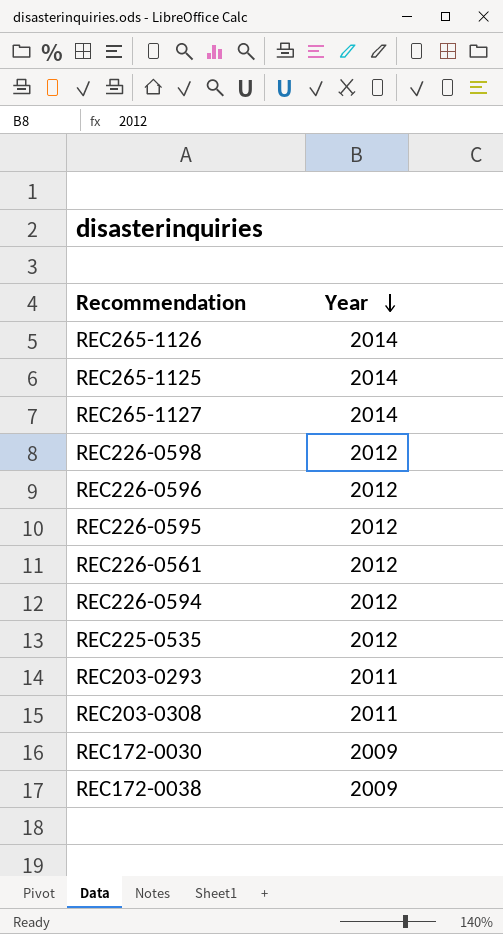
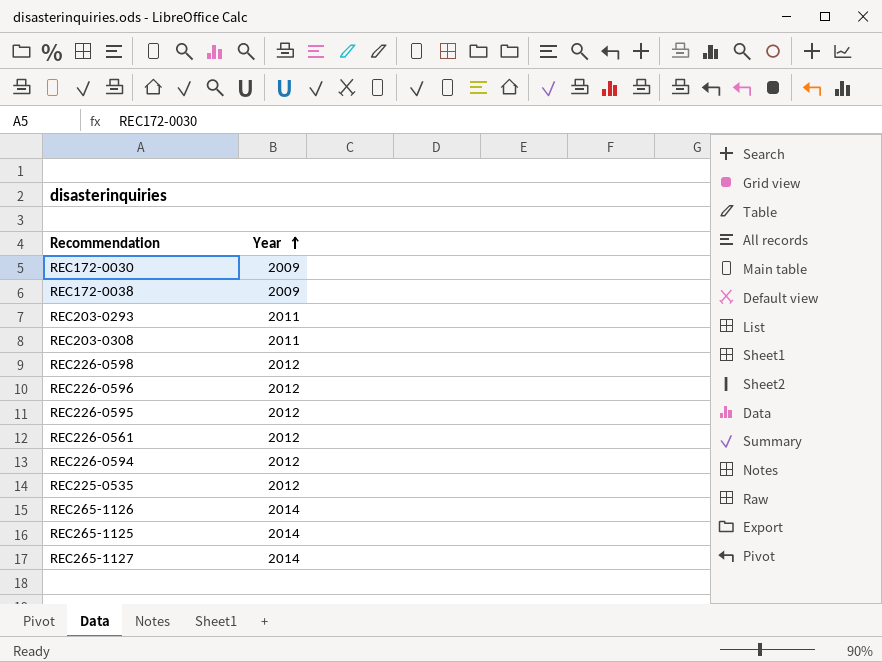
row order: Year descending -> Year ascending

